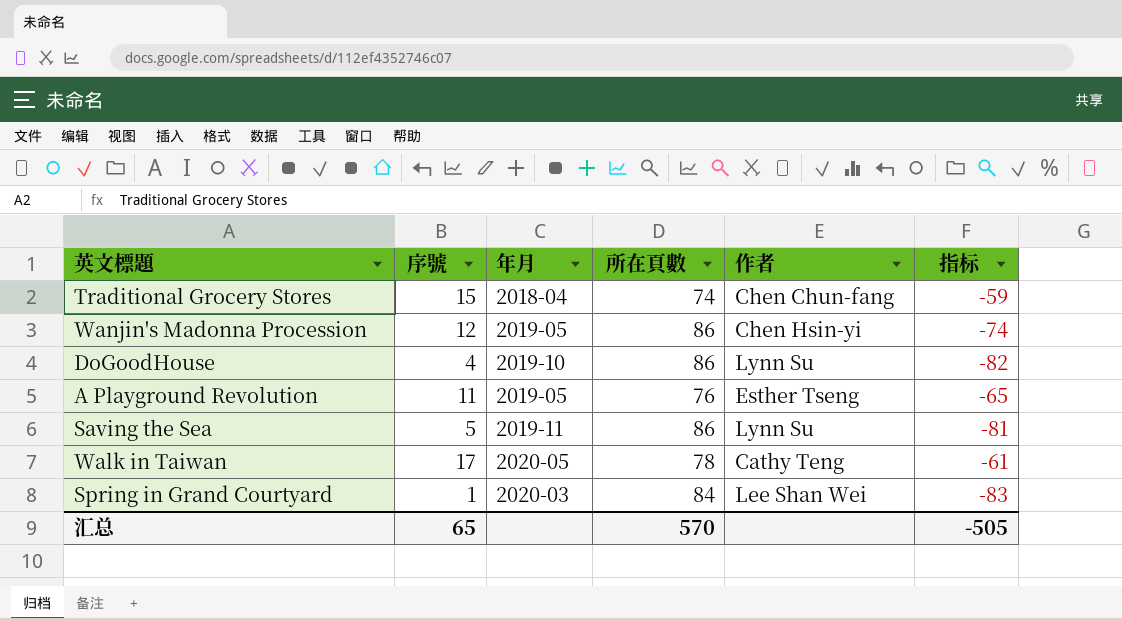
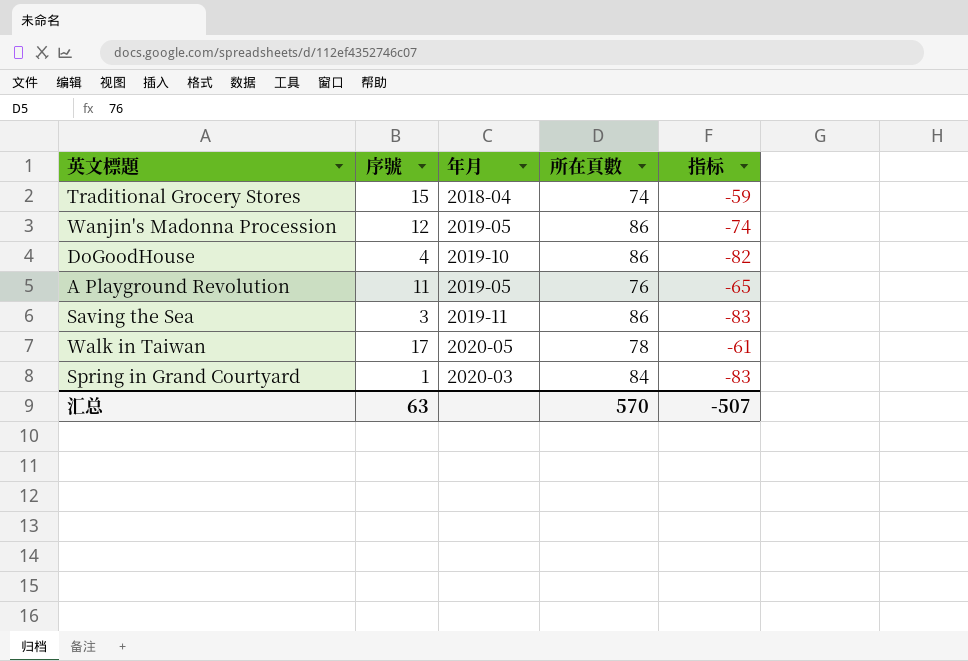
column 作者 | position: 5 -> none
Saving the Sea | 序號: 5 -> 3
Saving the Sea | 指标: -81 -> -83
汇总 | 序號: 65 -> 63
汇总 | 指标: -505 -> -507

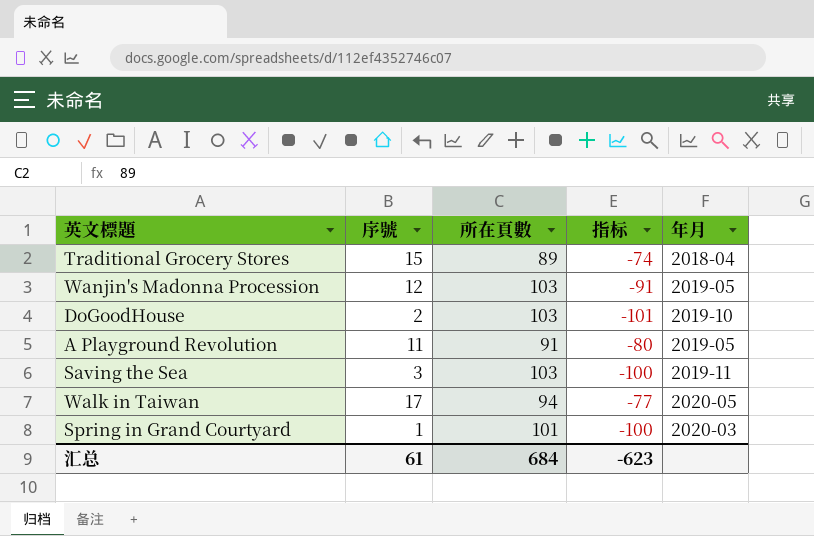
column 年月 | position: 3 -> 5
Traditional Grocery Stores | 所在頁數: 74 -> 89
Traditional Grocery Stores | 指标: -59 -> -74
Wanjin's Madonna Procession | 所在頁數: 86 -> 103
Wanjin's Madonna Procession | 指标: -74 -> -91
DoGoodHouse | 序號: 4 -> 2
DoGoodHouse | 所在頁數: 86 -> 103
DoGoodHouse | 指标: -82 -> -101
A Playground Revolution | 所在頁數: 76 -> 91
A Playground Revolution | 指标: -65 -> -80
Saving the Sea | 所在頁數: 86 -> 103
Saving the Sea | 指标: -83 -> -100
Walk in Taiwan | 所在頁數: 78 -> 94
Walk in Taiwan | 指标: -61 -> -77
Spring in Grand Courtyard | 所在頁數: 84 -> 101
Spring in Grand Courtyard | 指标: -83 -> -100
汇总 | 序號: 63 -> 61
汇总 | 所在頁數: 570 -> 684
汇总 | 指标: -507 -> -623

